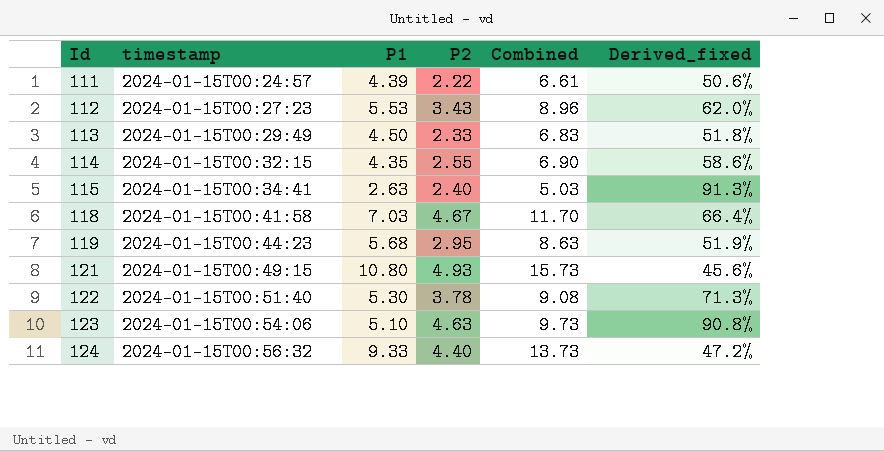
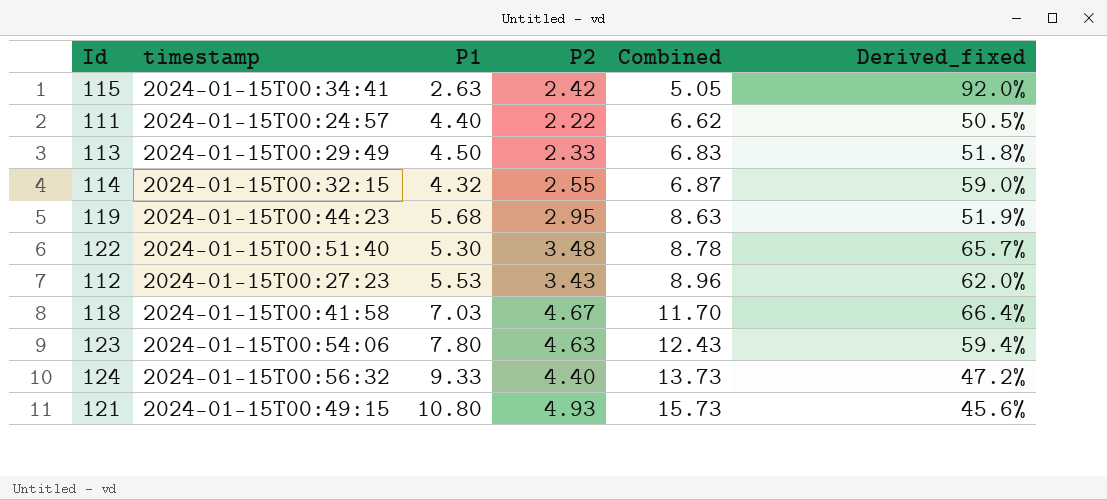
row order: Id ascending -> Combined ascending
115 | P2: 2.40 -> 2.42
115 | Combined: 5.03 -> 5.05
115 | Derived_fixed: 91.3% -> 92.0%
111 | P1: 4.39 -> 4.40
111 | Combined: 6.61 -> 6.62
111 | Derived_fixed: 50.6% -> 50.5%
114 | P1: 4.35 -> 4.32
114 | Combined: 6.90 -> 6.87
114 | Derived_fixed: 58.6% -> 59.0%
122 | P2: 3.78 -> 3.48
122 | Combined: 9.08 -> 8.78
122 | Derived_fixed: 71.3% -> 65.7%
123 | P1: 5.10 -> 7.80
123 | Combined: 9.73 -> 12.43
123 | Derived_fixed: 90.8% -> 59.4%

